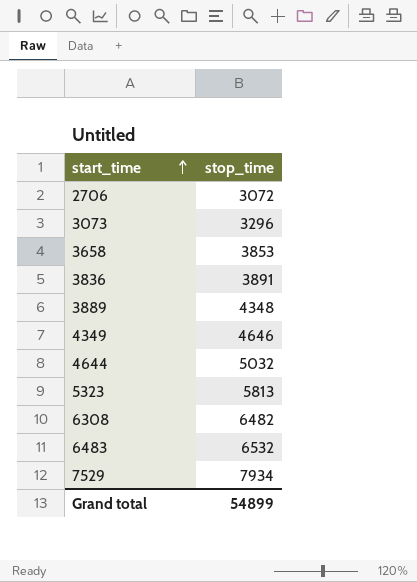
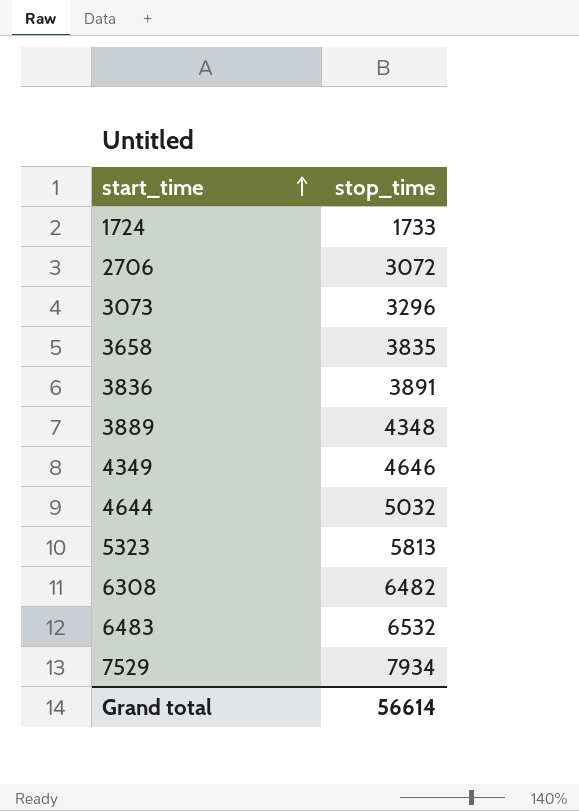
row 1724: none -> 1733
3658 | stop_time: 3853 -> 3835
Grand total | stop_time: 54899 -> 56614

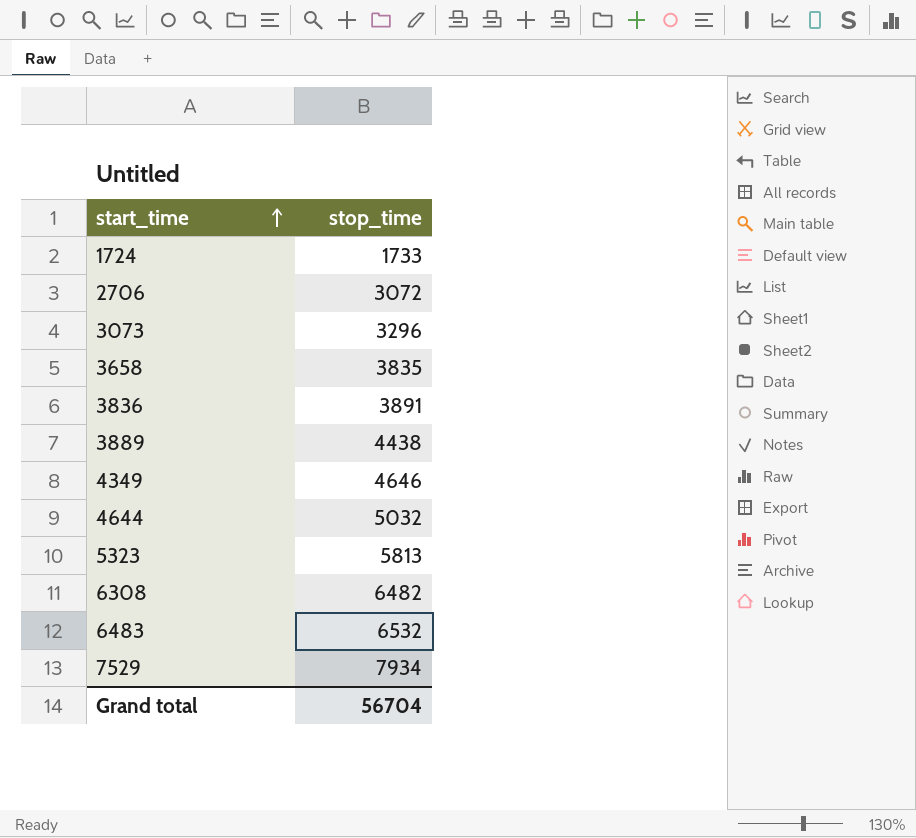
3889 | stop_time: 4348 -> 4438
Grand total | stop_time: 56614 -> 56704

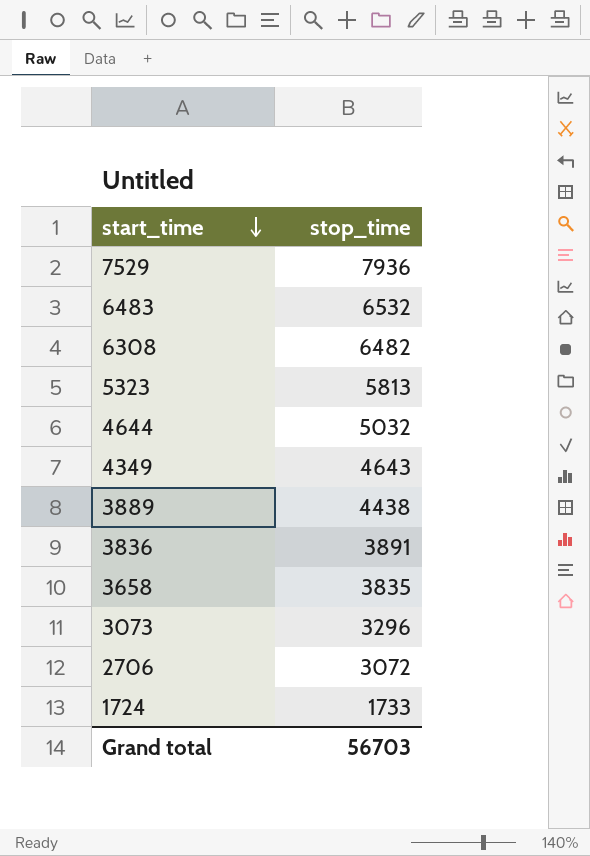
row order: start_time ascending -> start_time descending
7529 | stop_time: 7934 -> 7936
4349 | stop_time: 4646 -> 4643
Grand total | stop_time: 56704 -> 56703

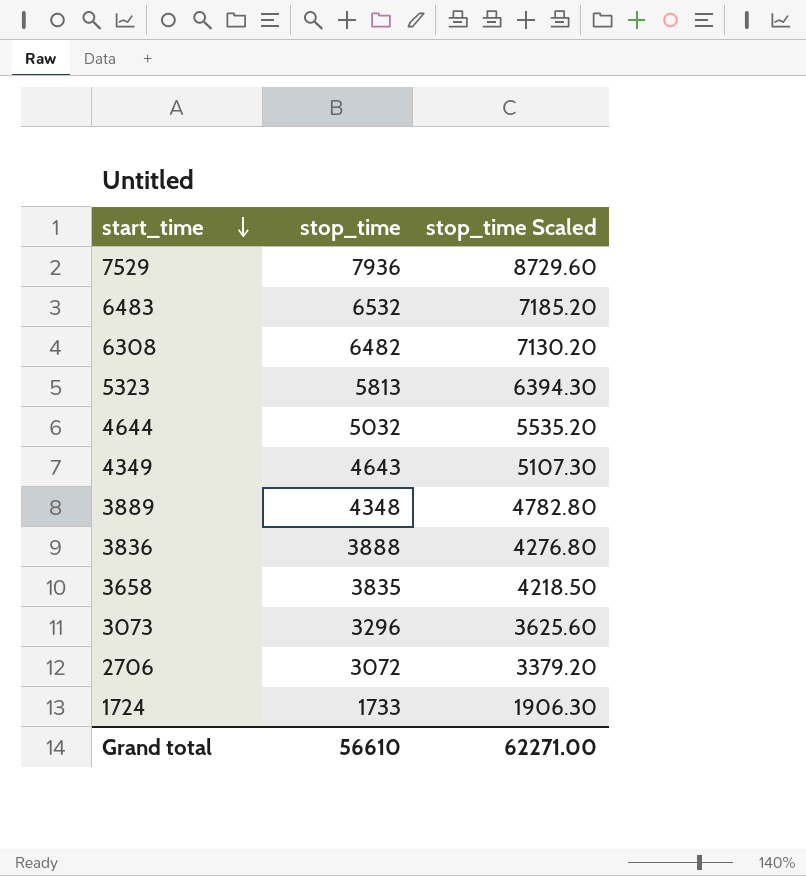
column stop_time Scaled | formula: none -> [stop_time] * 1.1
3889 | stop_time: 4438 -> 4348
3836 | stop_time: 3891 -> 3888
Grand total | stop_time: 56703 -> 56610

